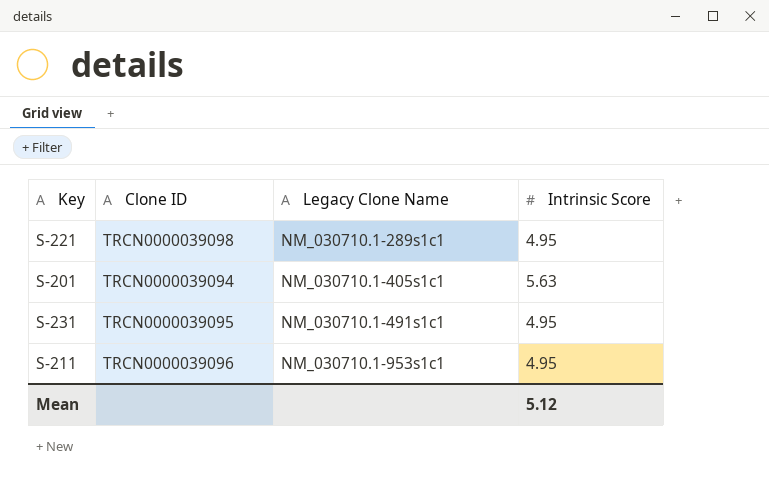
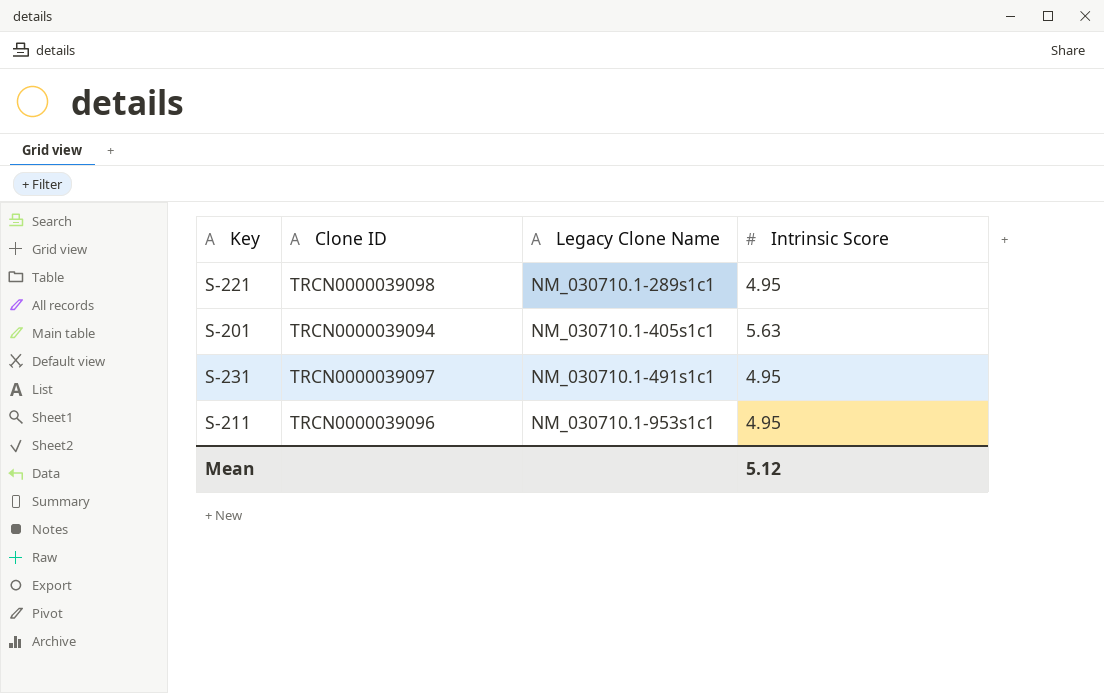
S-231 | Clone ID: TRCN0000039095 -> TRCN0000039097

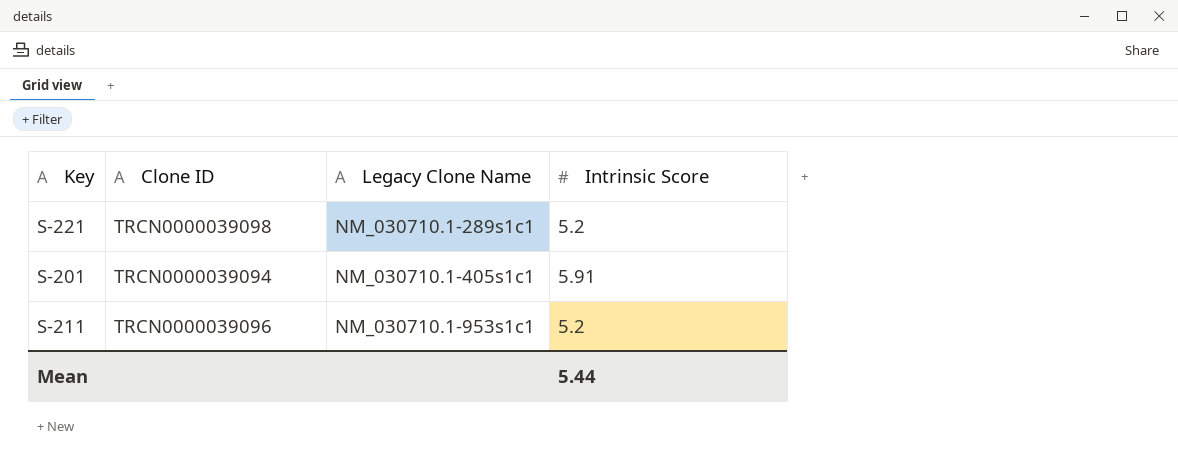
row S-231: TRCN0000039097 | NM_030710.1-491s1c1 | 4.95 -> none
S-221 | Intrinsic Score: 4.95 -> 5.2
S-201 | Intrinsic Score: 5.63 -> 5.91
S-211 | Intrinsic Score: 4.95 -> 5.2
Mean | Intrinsic Score: 5.12 -> 5.44

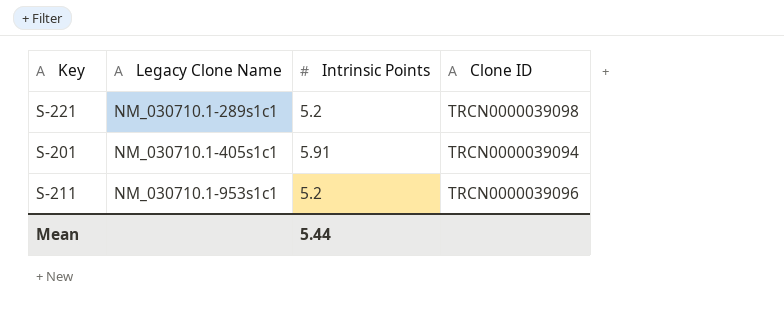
column name: Intrinsic Score -> Intrinsic Points
column Clone ID | position: 2 -> 4

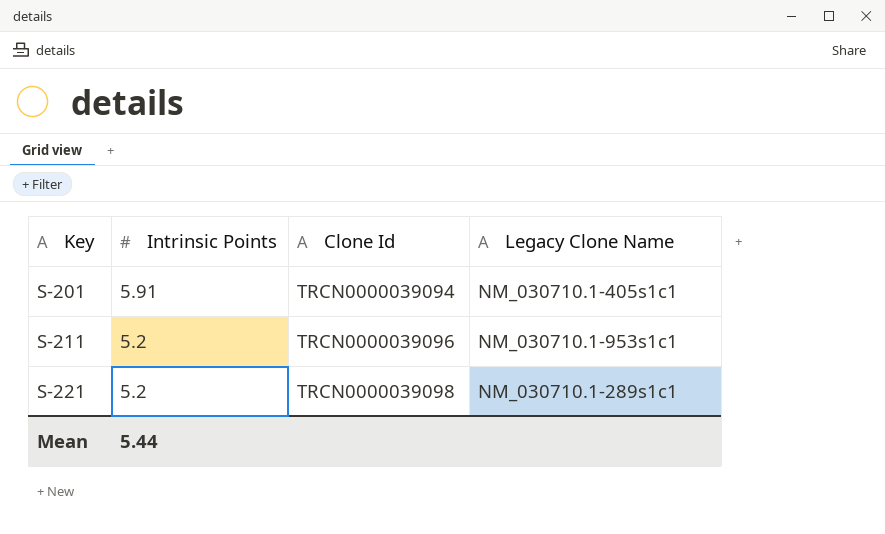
row order: Legacy Clone Name ascending -> Key ascending
column name: Clone ID -> Clone Id
column Legacy Clone Name | position: 2 -> 4

